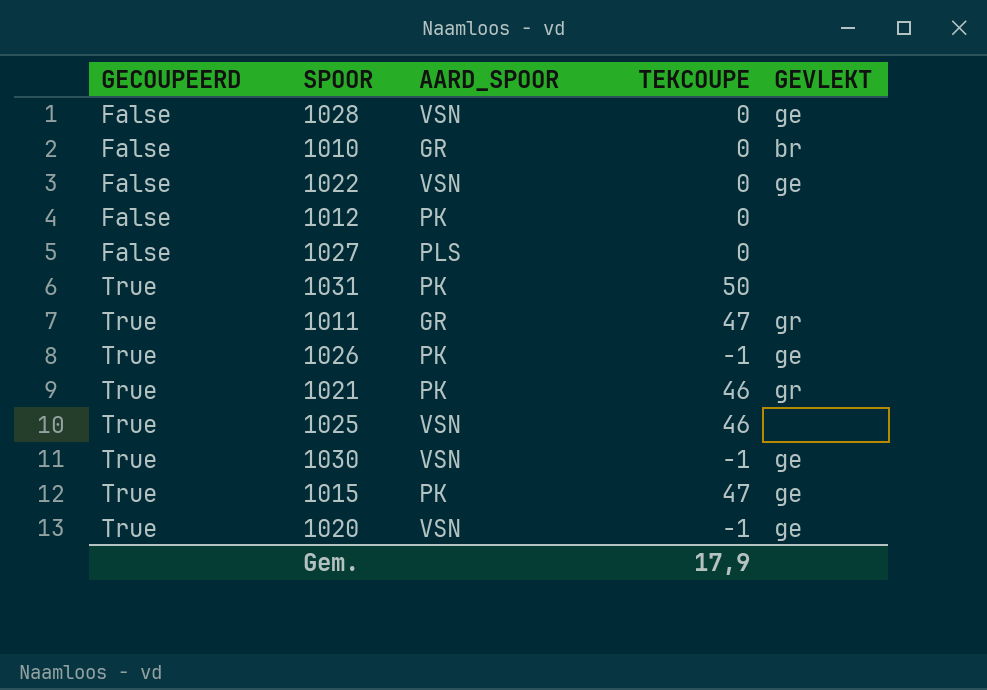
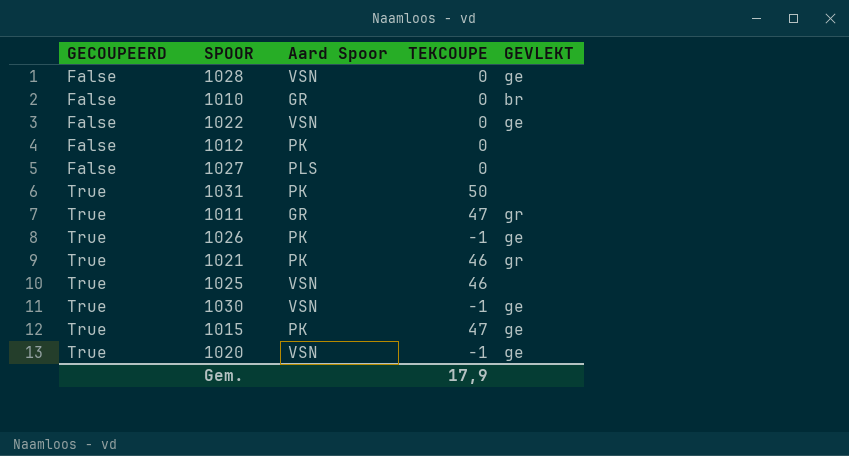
column name: AARD_SPOOR -> Aard Spoor

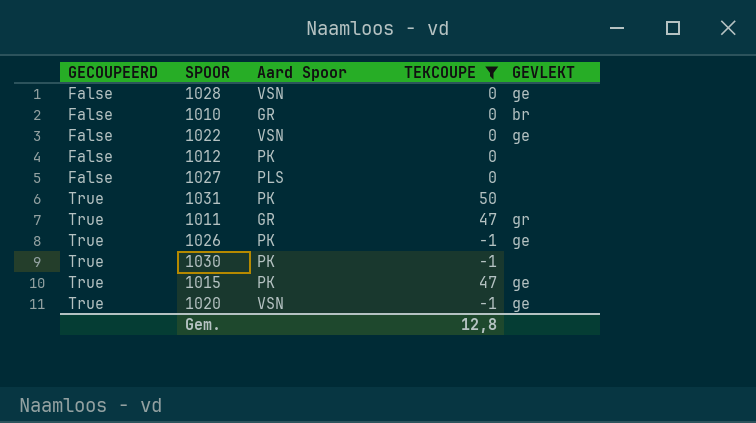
filter: none -> TEKCOUPE != 46
1030 | Aard Spoor: VSN -> PK
1030 | GEVLEKT: ge -> none
Gem. | TEKCOUPE: 17,9 -> 12,8

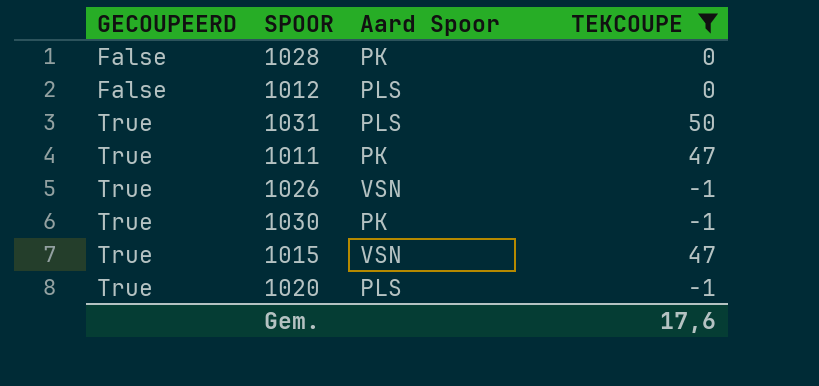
column GEVLEKT | position: 5 -> none
row 1010: False | GR | 0 | br -> none
row 1022: False | VSN | 0 | ge -> none
row 1027: False | PLS | 0 | none -> none
1028 | Aard Spoor: VSN -> PK
1012 | Aard Spoor: PK -> PLS
1031 | Aard Spoor: PK -> PLS
1011 | Aard Spoor: GR -> PK
1026 | Aard Spoor: PK -> VSN
1015 | Aard Spoor: PK -> VSN
1020 | Aard Spoor: VSN -> PLS
Gem. | TEKCOUPE: 12,8 -> 17,6

